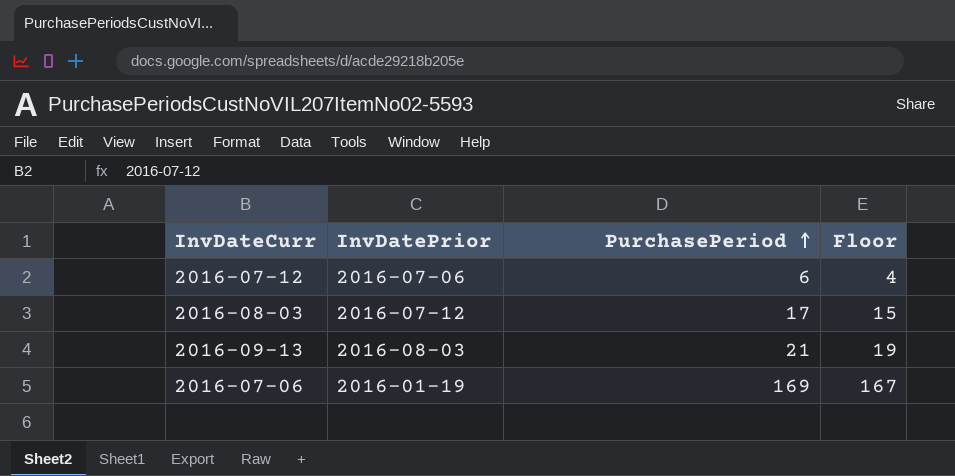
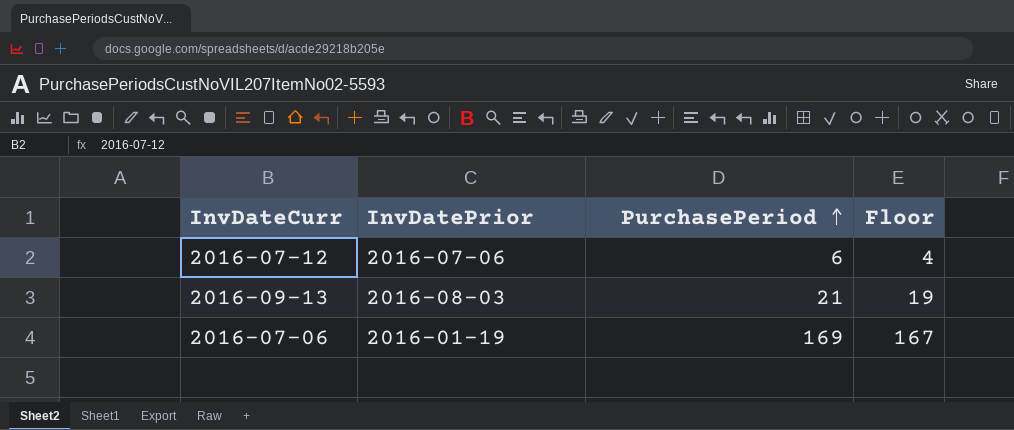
row 2016-08-03: 2016-07-12 | 17 | 15 -> none

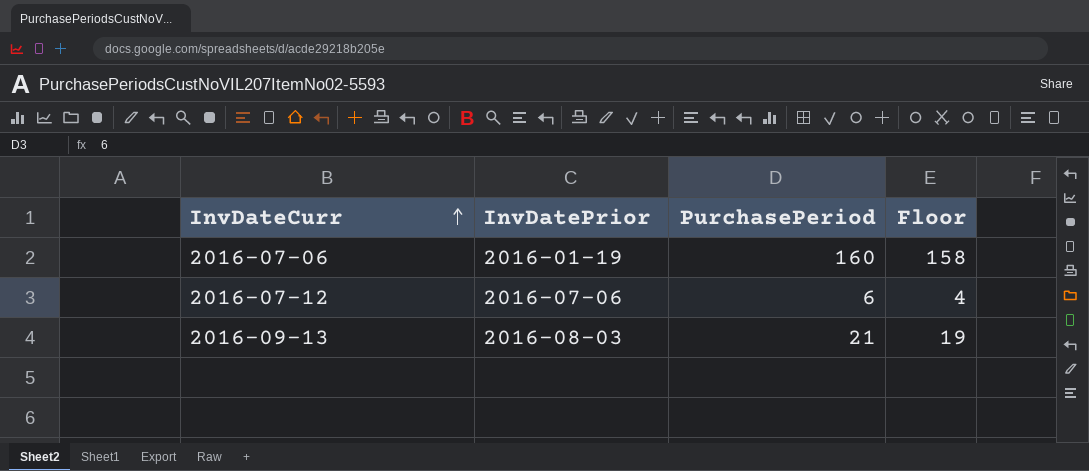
row order: PurchasePeriod ascending -> InvDateCurr ascending
2016-07-06 | PurchasePeriod: 169 -> 160
2016-07-06 | Floor: 167 -> 158

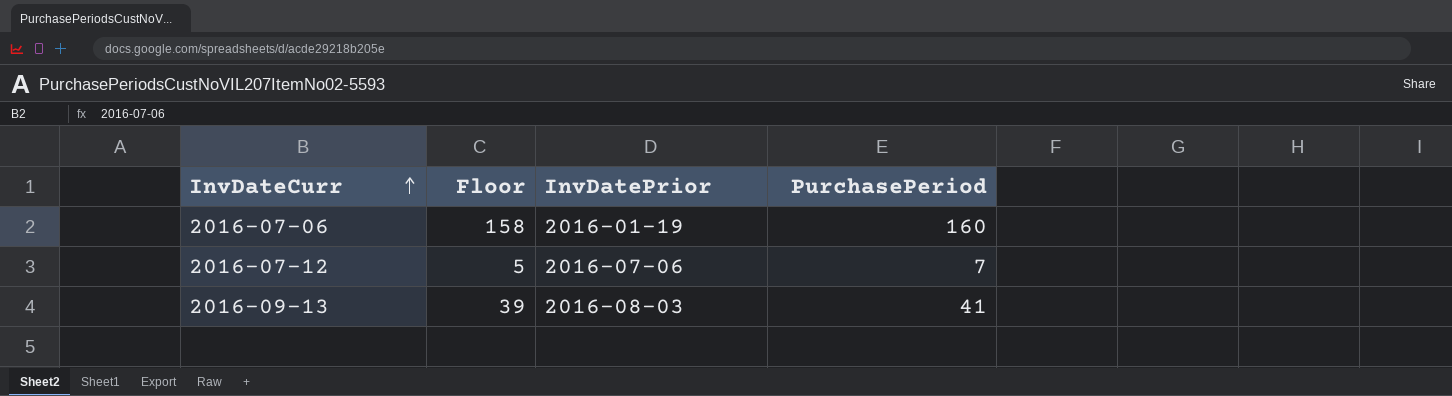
column Floor | position: 4 -> 2
2016-07-12 | Floor: 4 -> 5
2016-07-12 | PurchasePeriod: 6 -> 7
2016-09-13 | Floor: 19 -> 39
2016-09-13 | PurchasePeriod: 21 -> 41

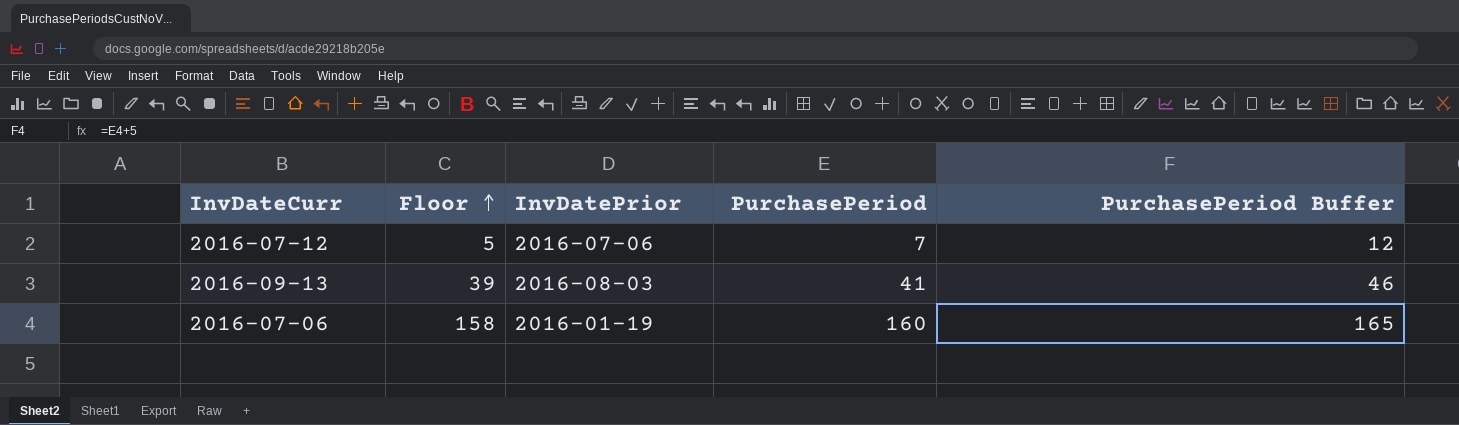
row order: InvDateCurr ascending -> Floor ascending
column PurchasePeriod Buffer | formula: none -> [PurchasePeriod] + 5

